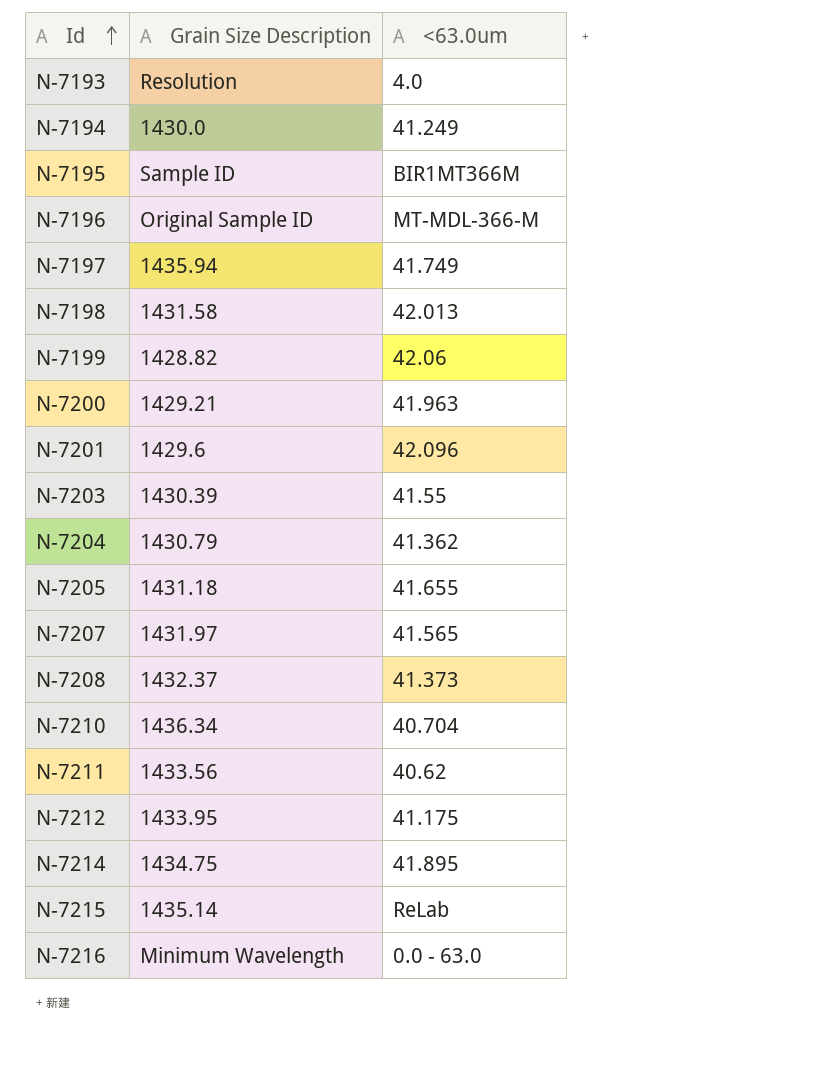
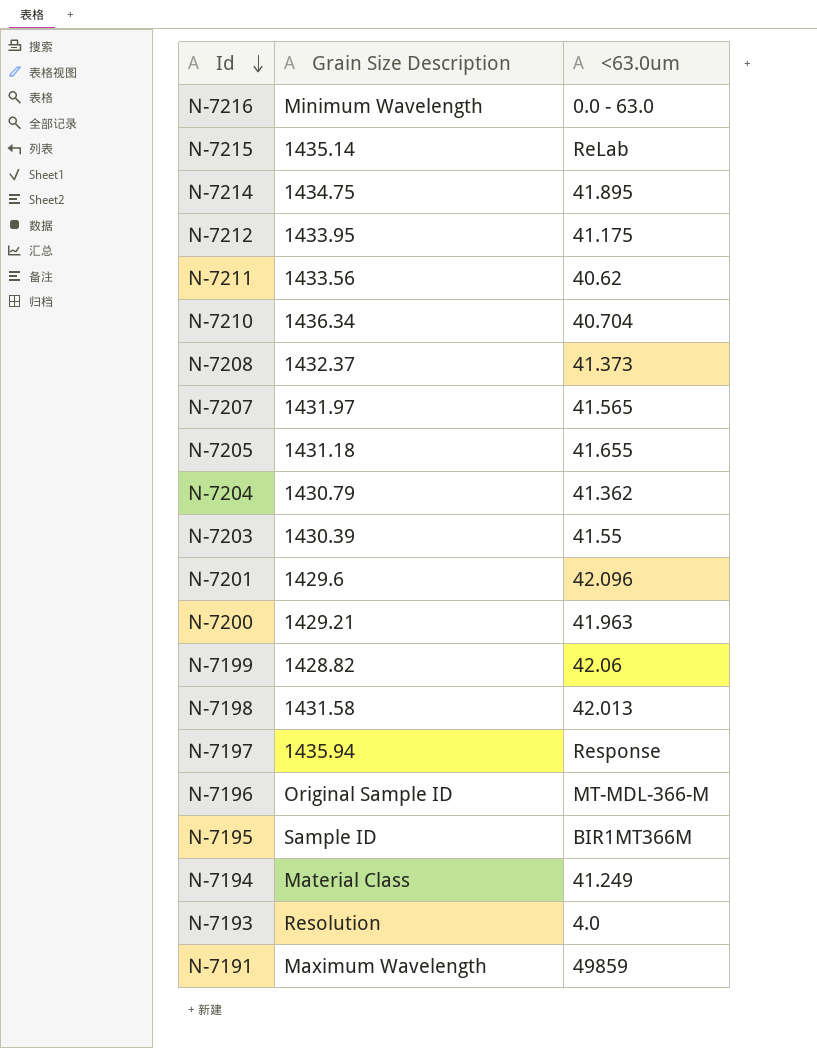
row order: Id ascending -> Id descending
N-7197 | <63.0um: 41.749 -> Response
N-7194 | Grain Size Description: 1430.0 -> Material Class
row N-7191: none -> Maximum Wavelength | 49859

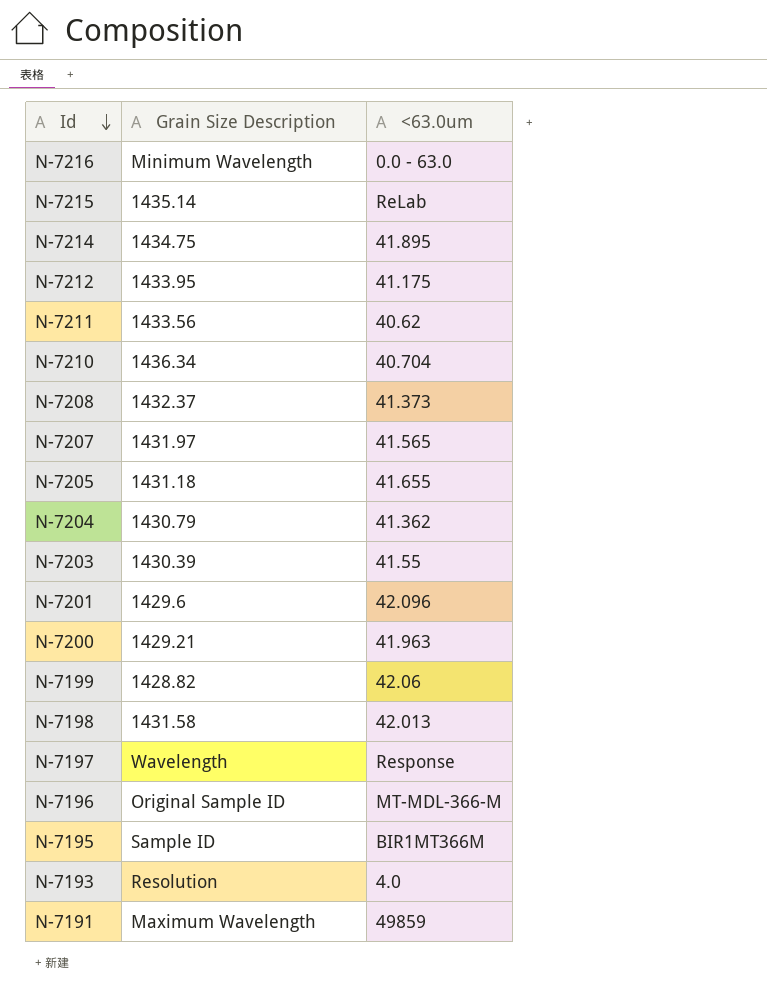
row N-7194: Material Class | 41.249 -> none
N-7197 | Grain Size Description: 1435.94 -> Wavelength

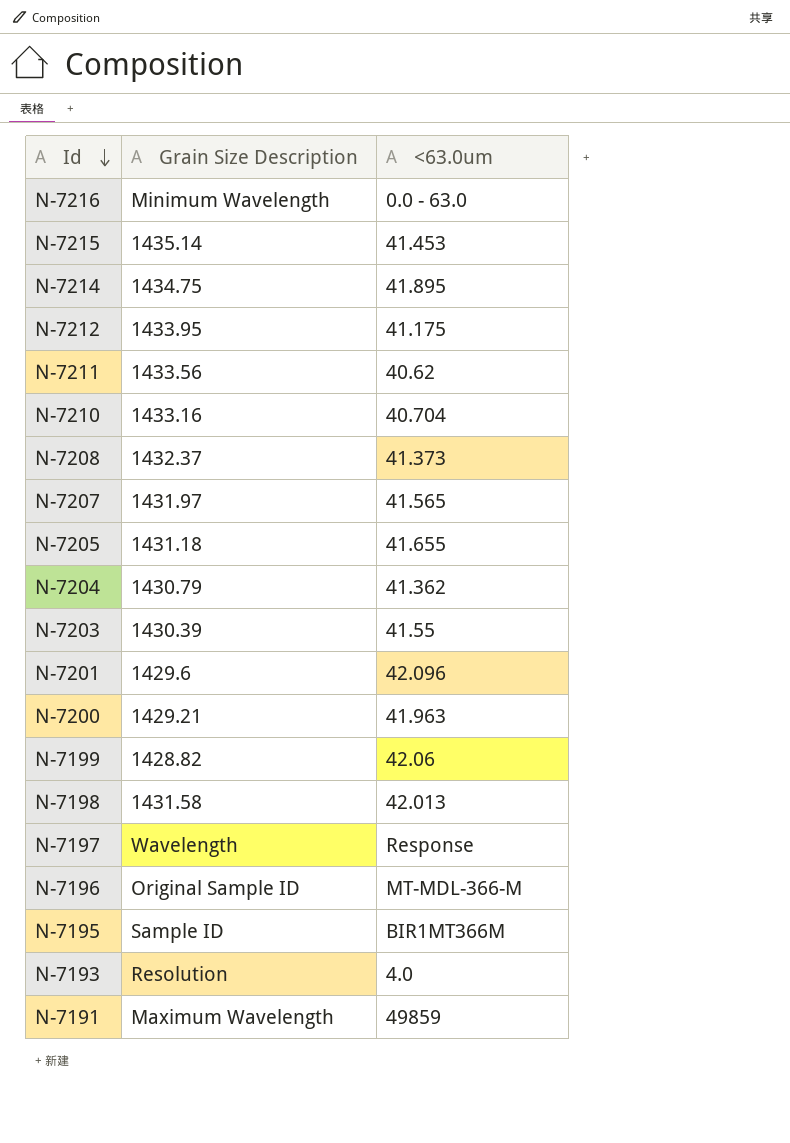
N-7215 | <63.0um: ReLab -> 41.453
N-7210 | Grain Size Description: 1436.34 -> 1433.16

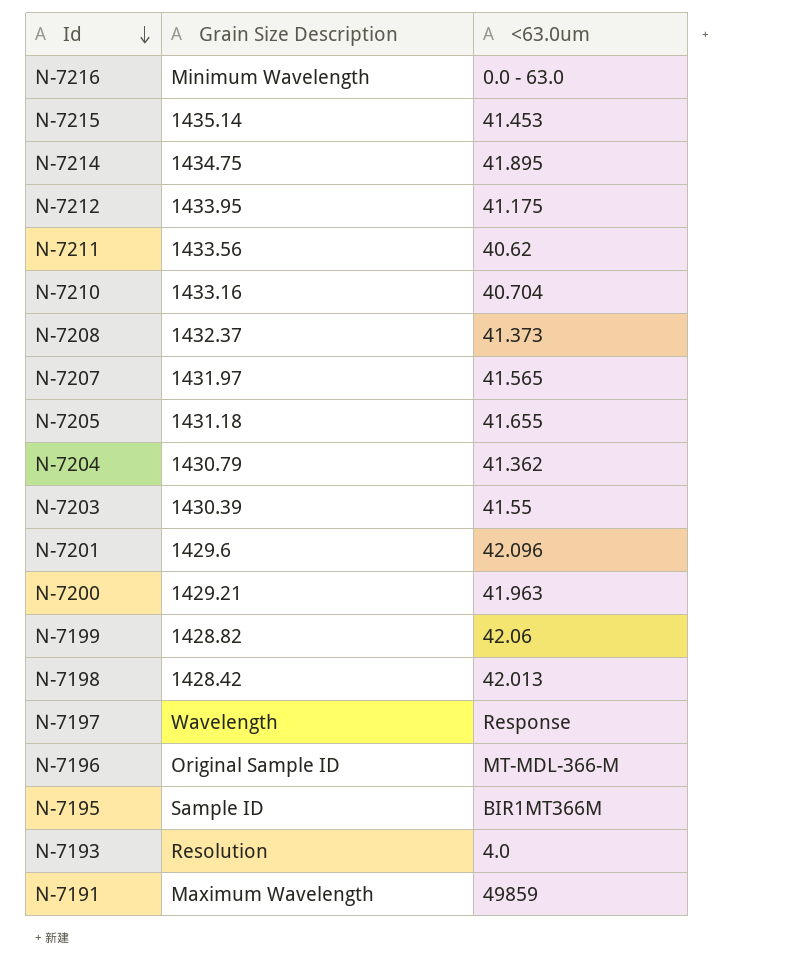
N-7198 | Grain Size Description: 1431.58 -> 1428.42

